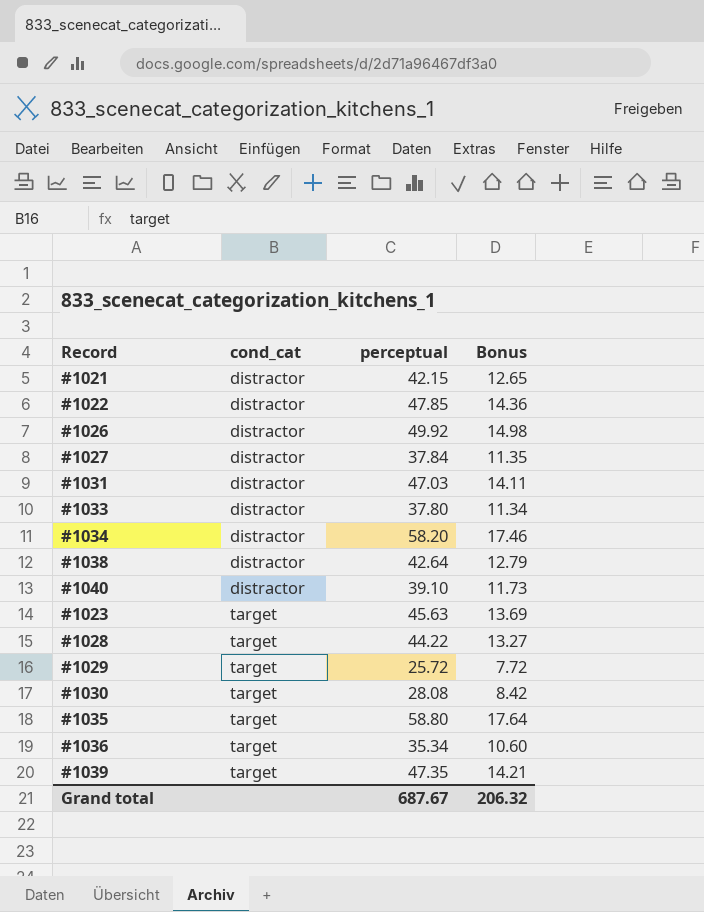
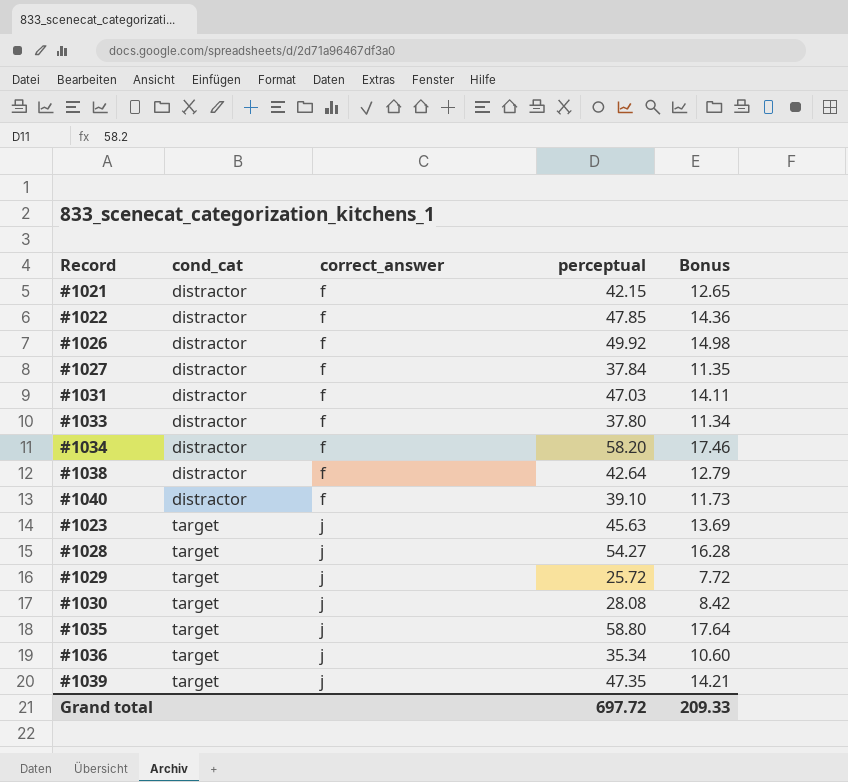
column correct_answer | position: none -> 3
#1028 | perceptual: 44.22 -> 54.27
#1028 | Bonus: 13.27 -> 16.28
Grand total | perceptual: 687.67 -> 697.72
Grand total | Bonus: 206.32 -> 209.33

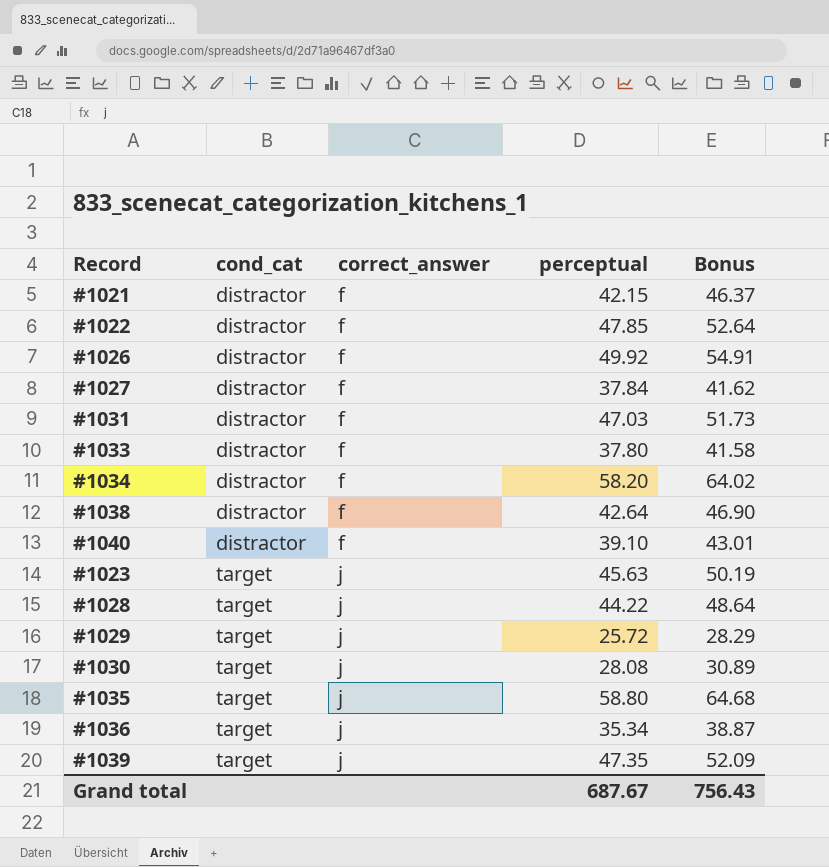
column Bonus | formula: [perceptual] * 0.3 -> [perceptual] * 1.1
#1028 | perceptual: 54.27 -> 44.22
Grand total | perceptual: 697.72 -> 687.67
Grand total | Bonus: 209.33 -> 756.43

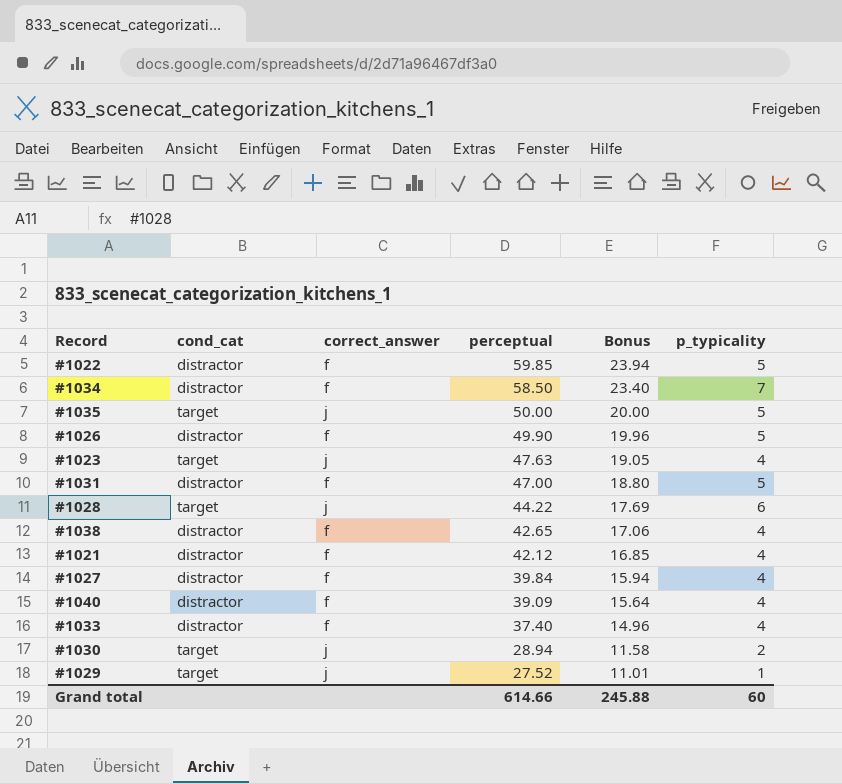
row order: cond_cat ascending -> perceptual descending
column Bonus | formula: [perceptual] * 1.1 -> [perceptual] * 0.4
column p_typicality | position: none -> 6
row #1036: target | j | 35.34 | 38.87 -> none
row #1039: target | j | 47.35 | 52.09 -> none
#1022 | perceptual: 47.85 -> 59.85
#1034 | perceptual: 58.20 -> 58.50
#1035 | perceptual: 58.80 -> 50.00
#1026 | perceptual: 49.92 -> 49.90
#1023 | perceptual: 45.63 -> 47.63
#1031 | perceptual: 47.03 -> 47.00
#1038 | perceptual: 42.64 -> 42.65
#1021 | perceptual: 42.15 -> 42.12
#1027 | perceptual: 37.84 -> 39.84
#1040 | perceptual: 39.10 -> 39.09
#1033 | perceptual: 37.80 -> 37.40
#1030 | perceptual: 28.08 -> 28.94
#1029 | perceptual: 25.72 -> 27.52
Grand total | perceptual: 687.67 -> 614.66
Grand total | Bonus: 756.43 -> 245.88

